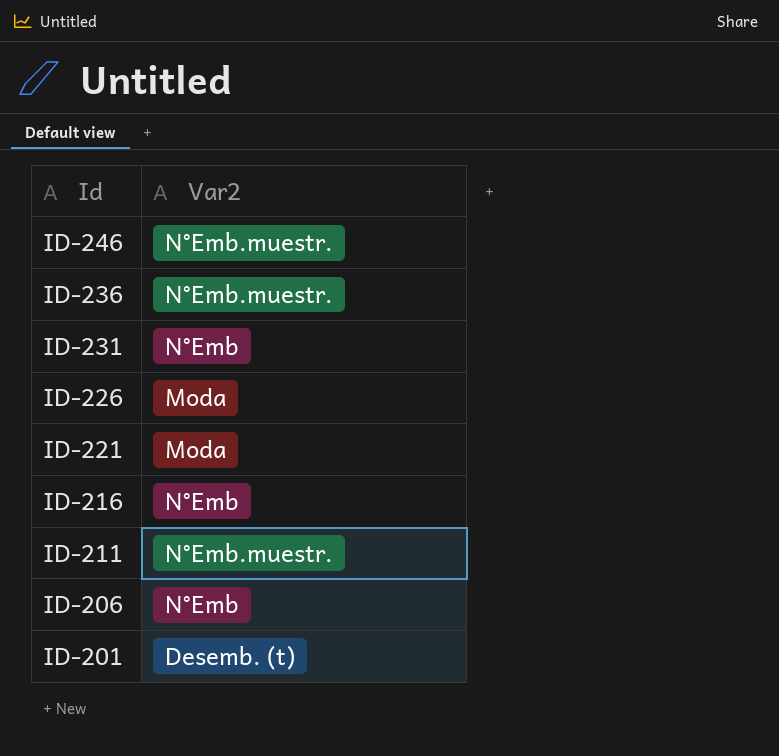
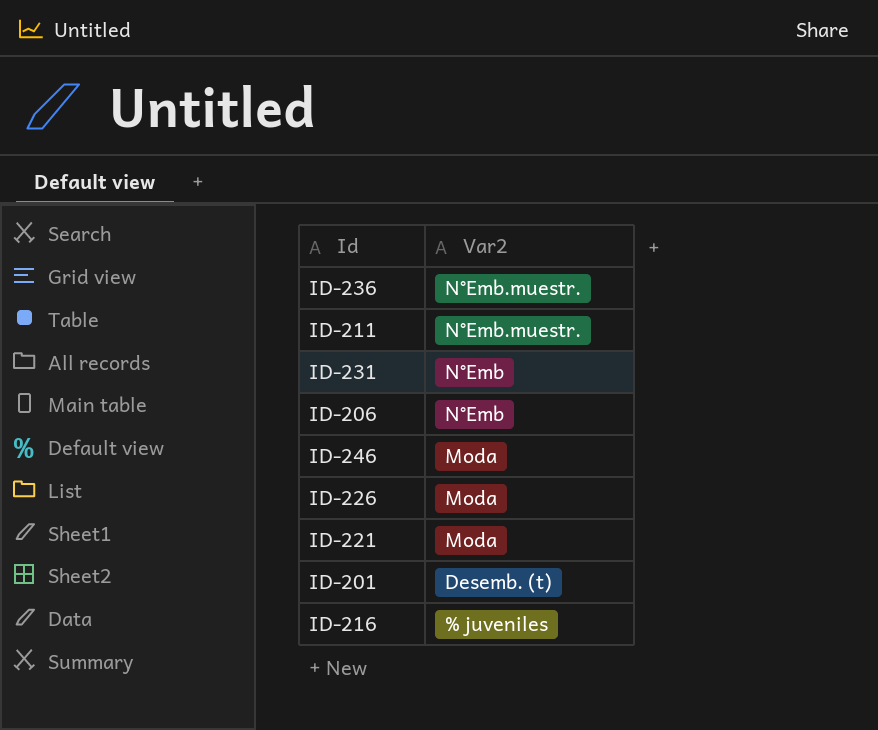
row order: Id descending -> Var2 descending
ID-246 | Var2: N°Emb.muestr. -> Moda
ID-216 | Var2: N°Emb -> % juveniles

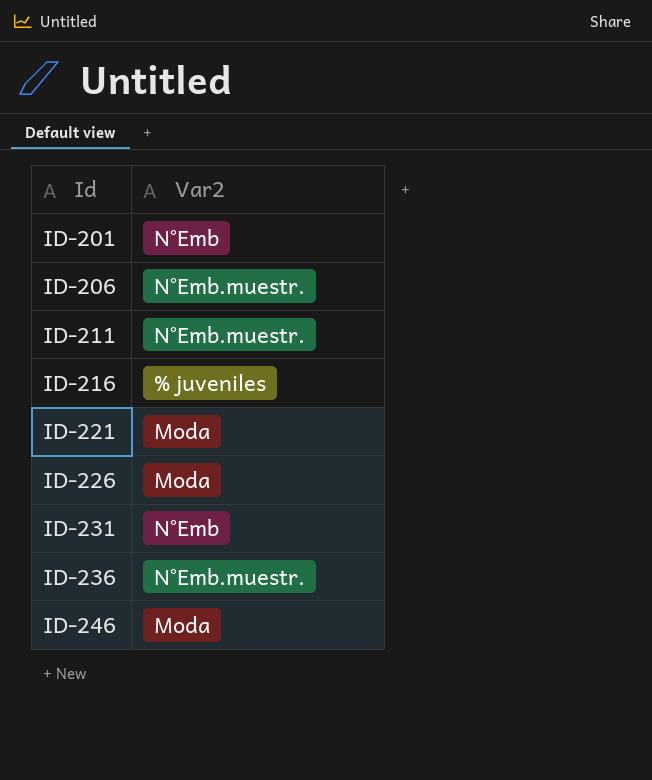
row order: Var2 descending -> Id ascending
ID-201 | Var2: Desemb. (t) -> N°Emb
ID-206 | Var2: N°Emb -> N°Emb.muestr.

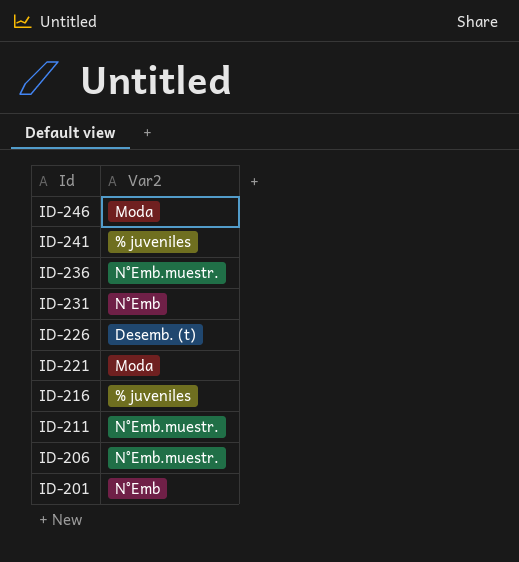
row order: Id ascending -> Id descending
row ID-241: none -> % juveniles
ID-226 | Var2: Moda -> Desemb. (t)

